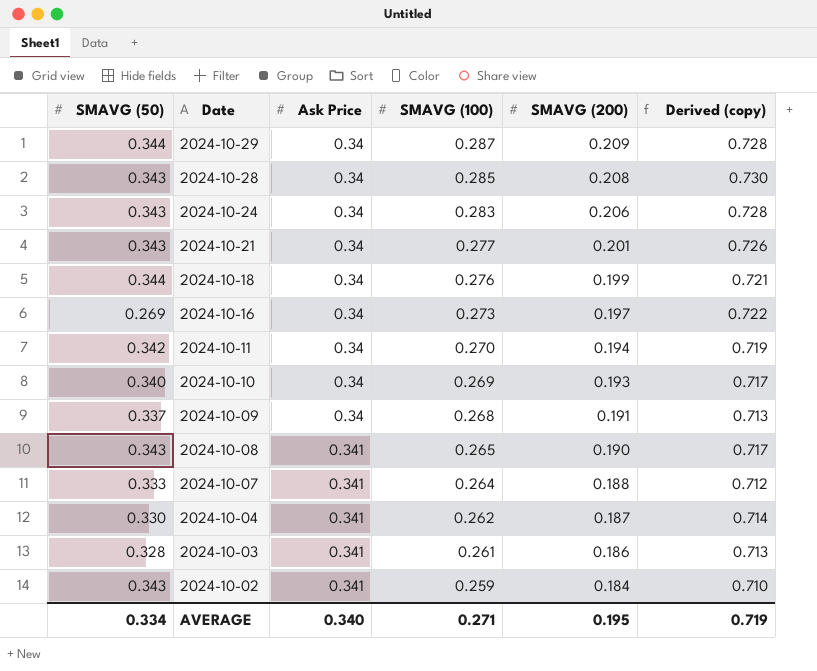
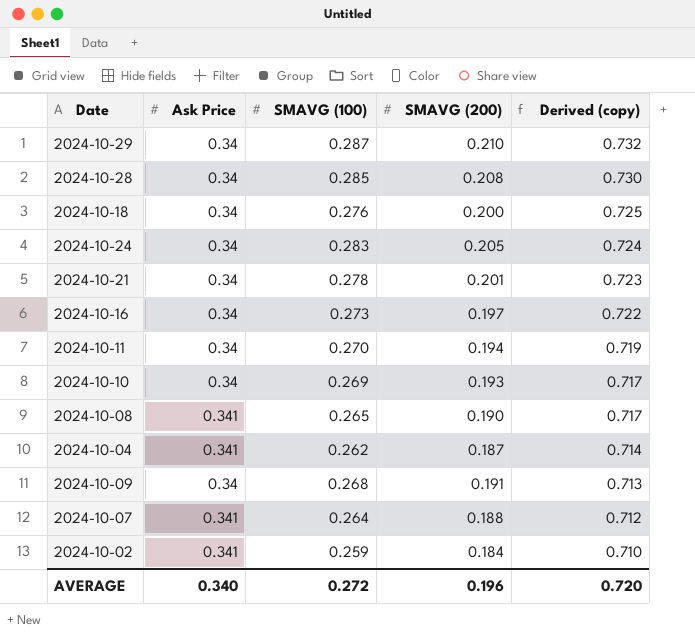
row order: Date descending -> Derived (copy) descending
column SMAVG (50) | position: 1 -> none
row 2024-10-03: 0.328 | 0.341 | 0.261 | 0.186 | 0.713 -> none
2024-10-29 | SMAVG (200): 0.209 -> 0.210
2024-10-29 | Derived (copy): 0.728 -> 0.732
2024-10-18 | SMAVG (200): 0.199 -> 0.200
2024-10-18 | Derived (copy): 0.721 -> 0.725
2024-10-24 | SMAVG (200): 0.206 -> 0.205
2024-10-24 | Derived (copy): 0.728 -> 0.724
2024-10-21 | SMAVG (100): 0.277 -> 0.278
2024-10-21 | Derived (copy): 0.726 -> 0.723
AVERAGE | SMAVG (100): 0.271 -> 0.272
AVERAGE | SMAVG (200): 0.195 -> 0.196
AVERAGE | Derived (copy): 0.719 -> 0.720

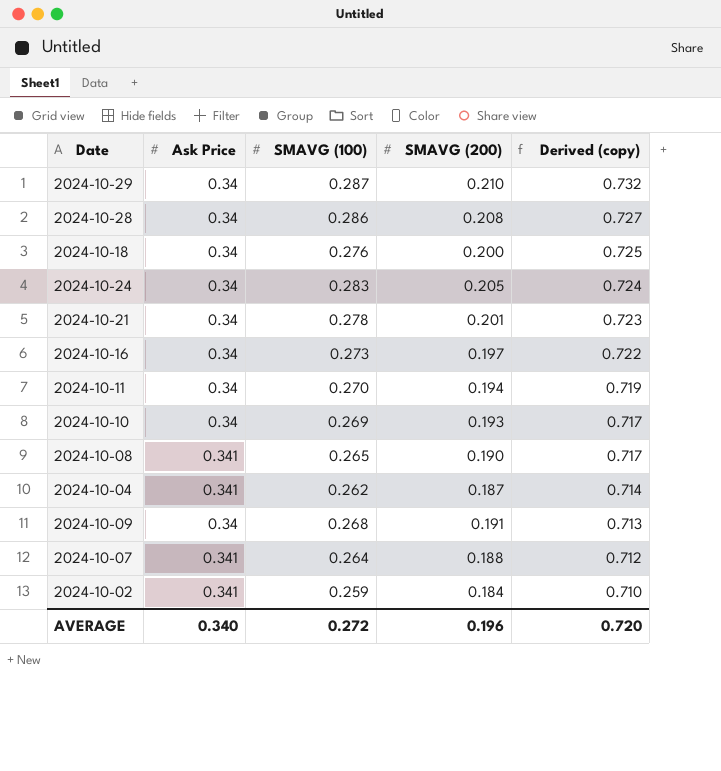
2024-10-28 | SMAVG (100): 0.285 -> 0.286
2024-10-28 | Derived (copy): 0.730 -> 0.727

